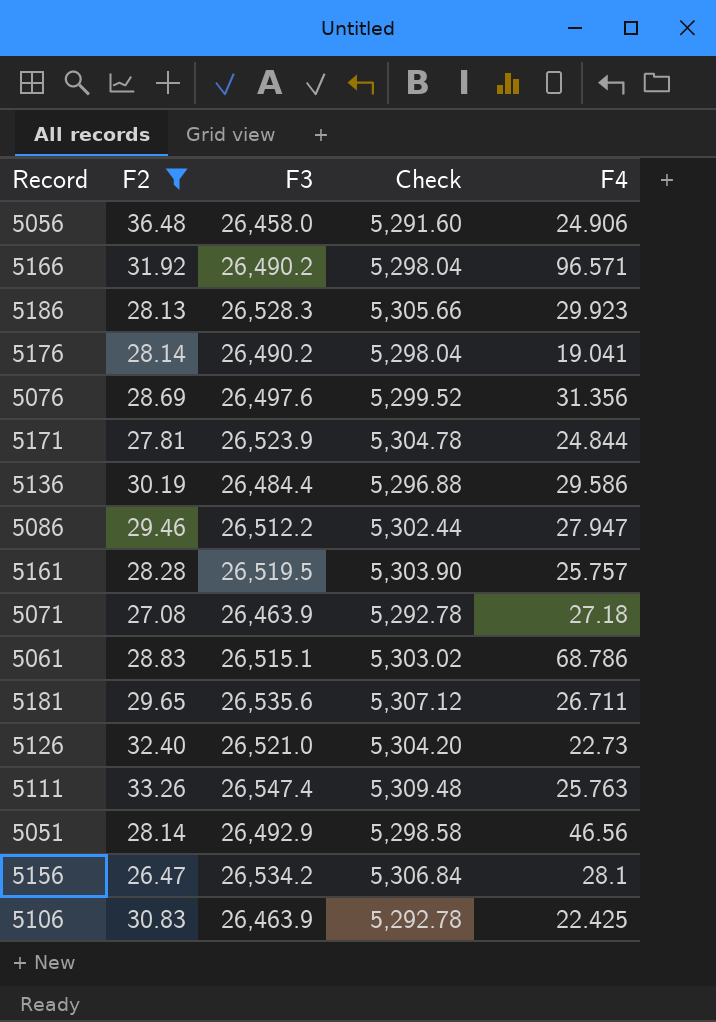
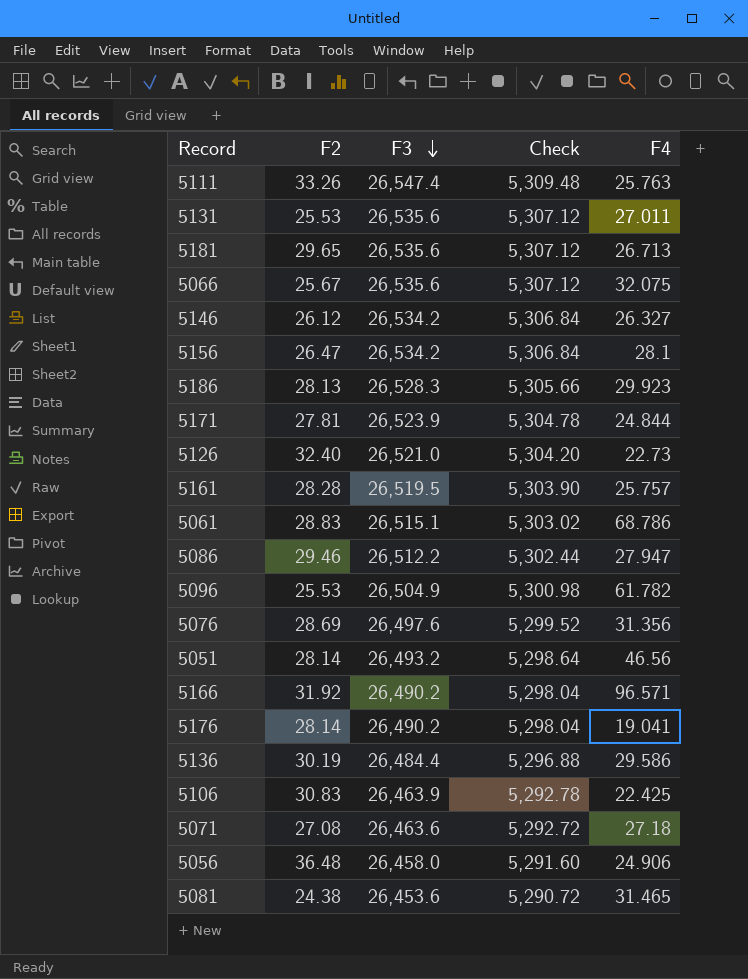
filter: F2 >= 26.47 -> none
row order: none -> F3 descending
5181 | F4: 26.711 -> 26.713
5051 | F3: 26,492.9 -> 26,493.2
5051 | Check: 5,298.58 -> 5,298.64
5071 | F3: 26,463.9 -> 26,463.6
5071 | Check: 5,292.78 -> 5,292.72

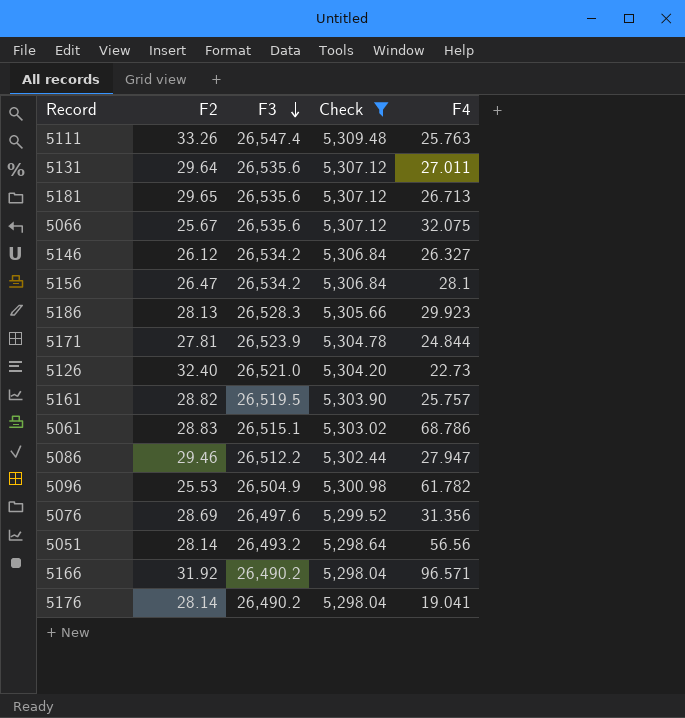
filter: none -> Check >= 5,298.04
5131 | F2: 25.53 -> 29.64
5161 | F2: 28.28 -> 28.82
5051 | F4: 46.56 -> 56.56

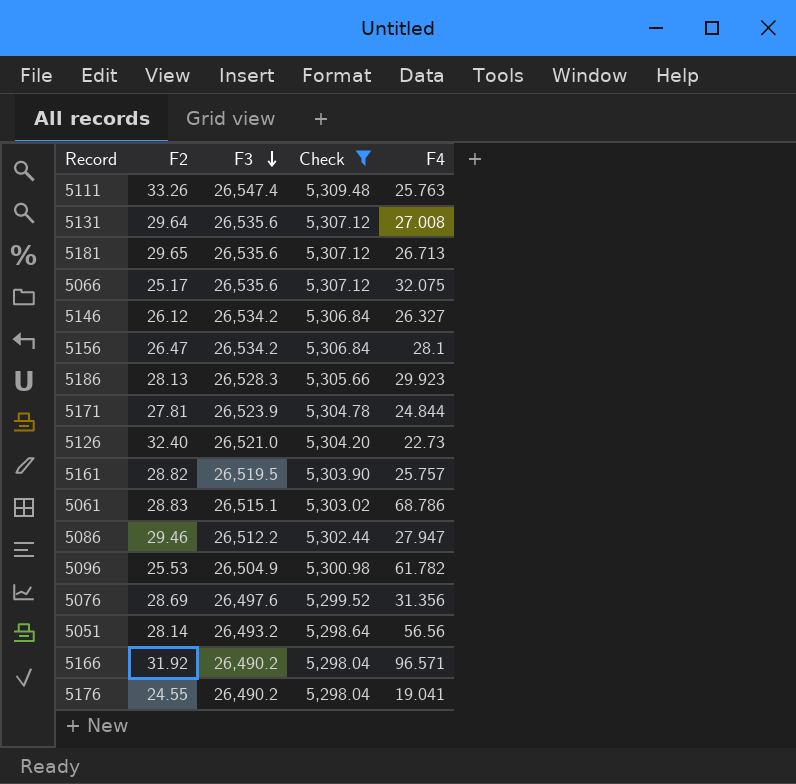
5131 | F4: 27.011 -> 27.008
5066 | F2: 25.67 -> 25.17
5176 | F2: 28.14 -> 24.55

